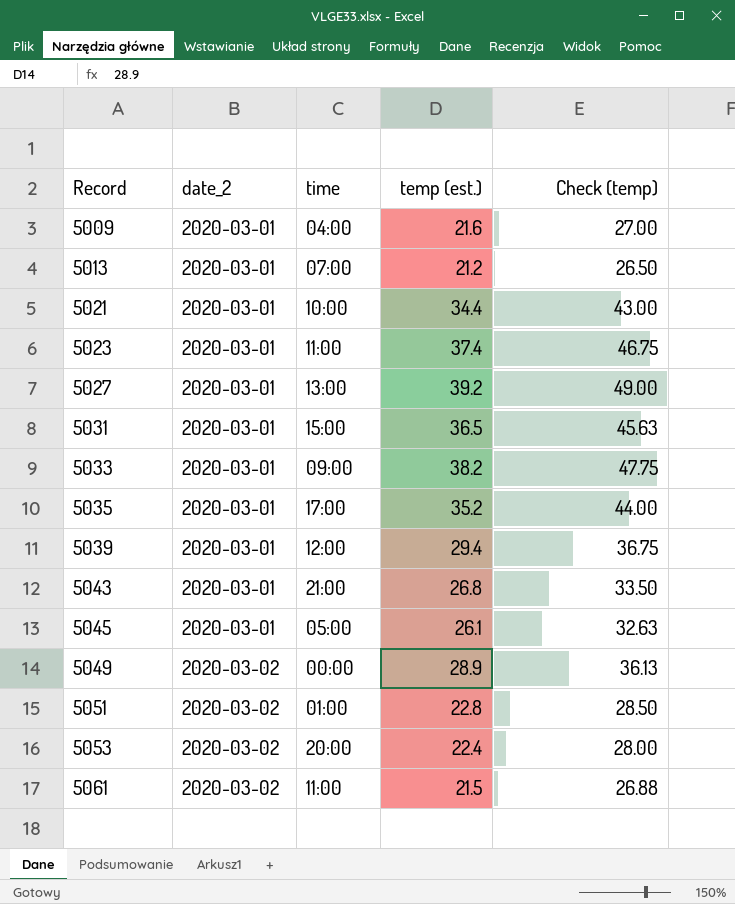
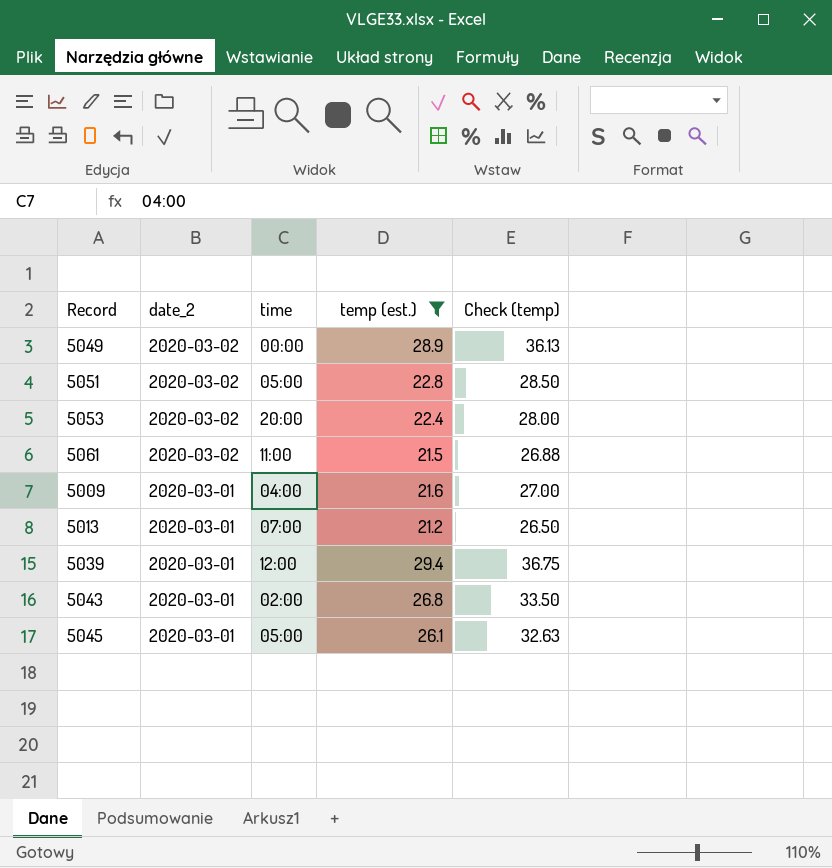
filter: none -> temp (est.) <= 29.4
row order: Record ascending -> date_2 descending
5051 | time: 01:00 -> 05:00
5043 | time: 21:00 -> 02:00

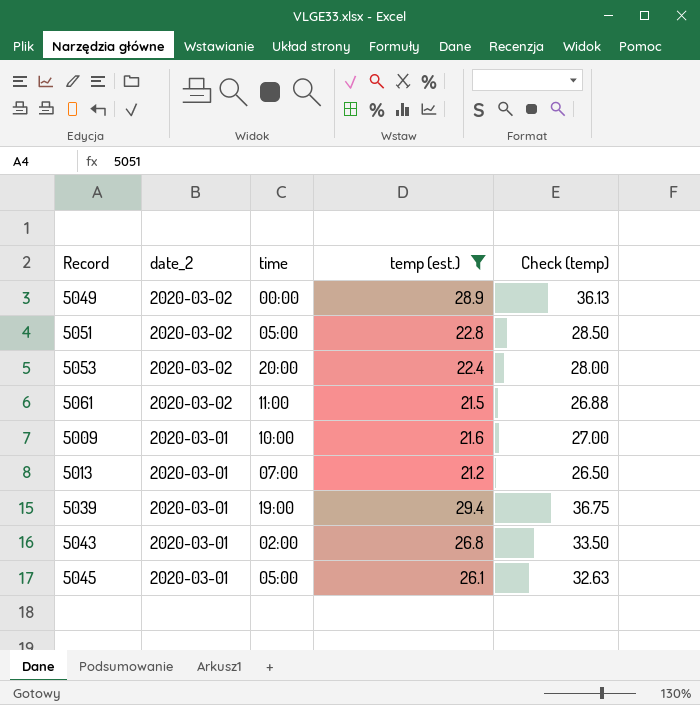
5009 | time: 04:00 -> 10:00
5039 | time: 12:00 -> 19:00

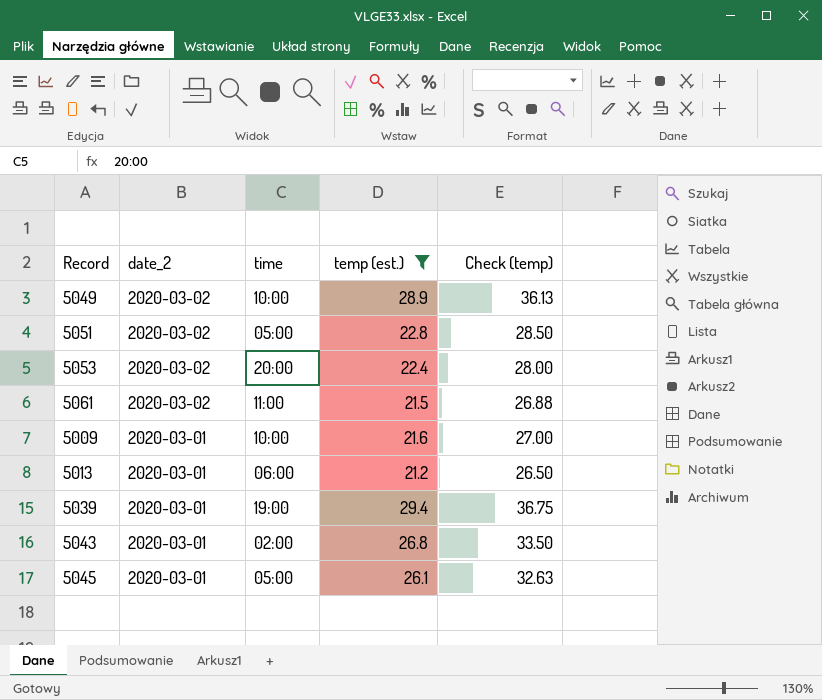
5049 | time: 00:00 -> 10:00
5013 | time: 07:00 -> 06:00

